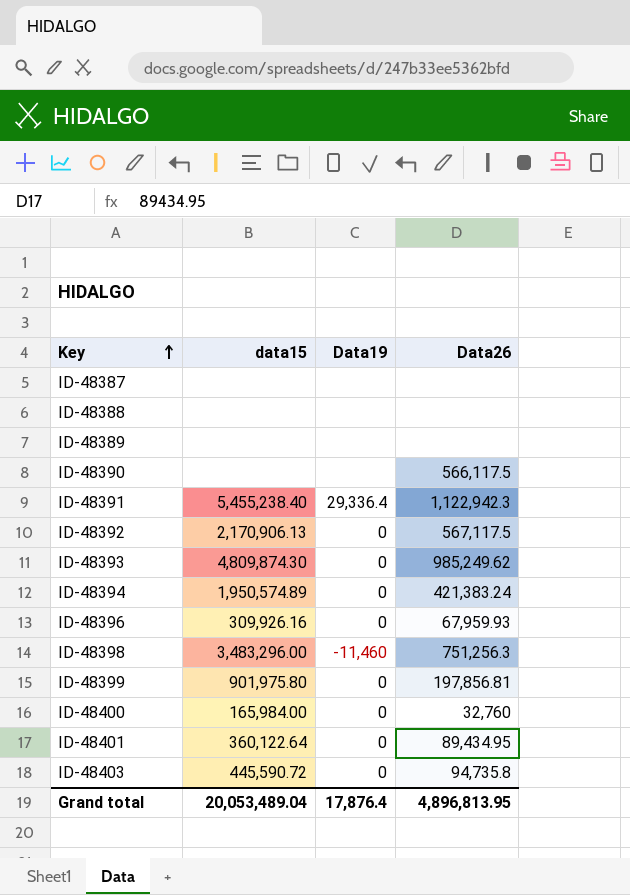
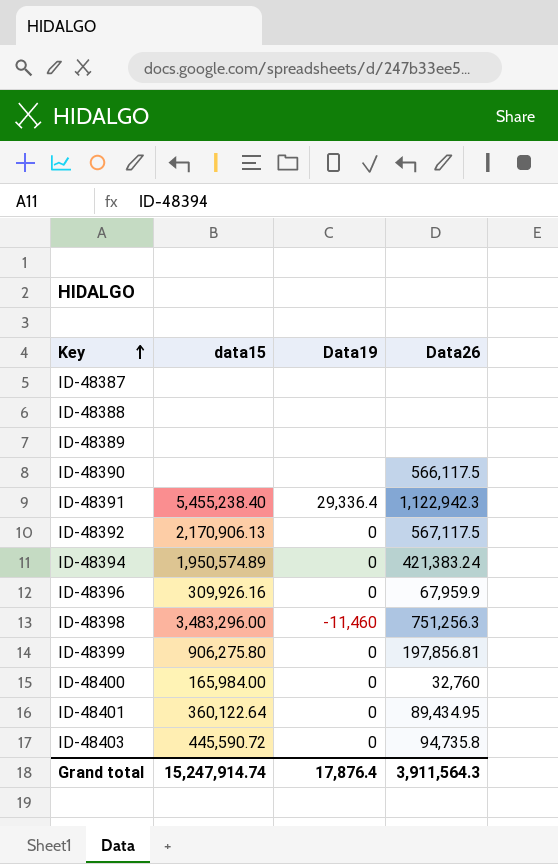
row ID-48393: 4,809,874.30 | 0 | 985,249.62 -> none
ID-48396 | Data26: 67,959.93 -> 67,959.9
ID-48399 | data15: 901,975.80 -> 906,275.80
Grand total | data15: 20,053,489.04 -> 15,247,914.74
Grand total | Data26: 4,896,813.95 -> 3,911,564.3

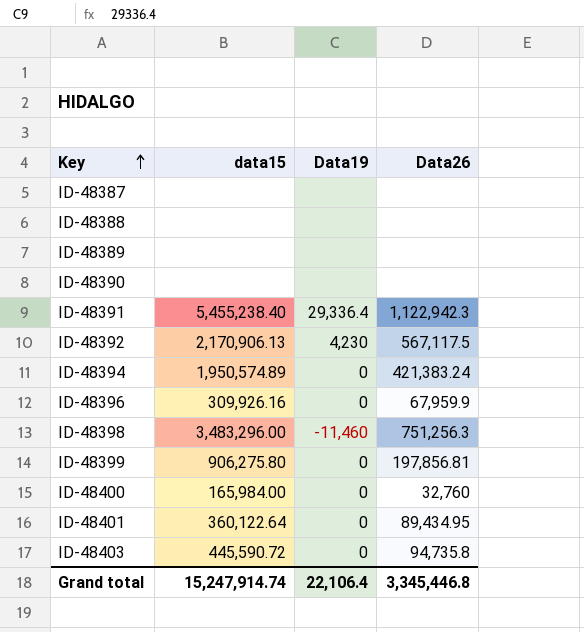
ID-48390 | Data26: 566,117.5 -> none
ID-48392 | Data19: 0 -> 4,230
Grand total | Data19: 17,876.4 -> 22,106.4
Grand total | Data26: 3,911,564.3 -> 3,345,446.8

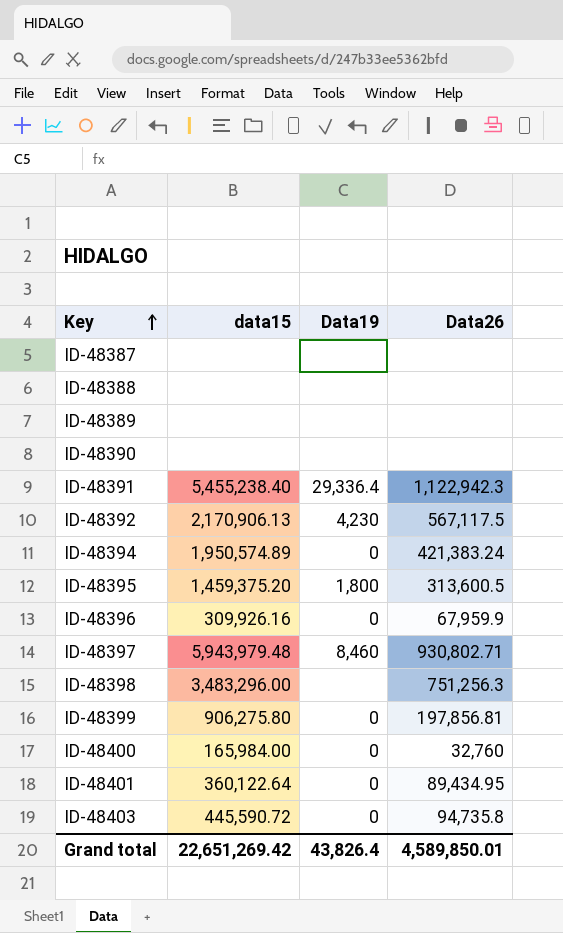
row ID-48395: none -> 1,459,375.20 | 1,800 | 313,600.5
row ID-48397: none -> 5,943,979.48 | 8,460 | 930,802.71
ID-48398 | Data19: -11,460 -> none
Grand total | data15: 15,247,914.74 -> 22,651,269.42
Grand total | Data19: 22,106.4 -> 43,826.4
Grand total | Data26: 3,345,446.8 -> 4,589,850.01

